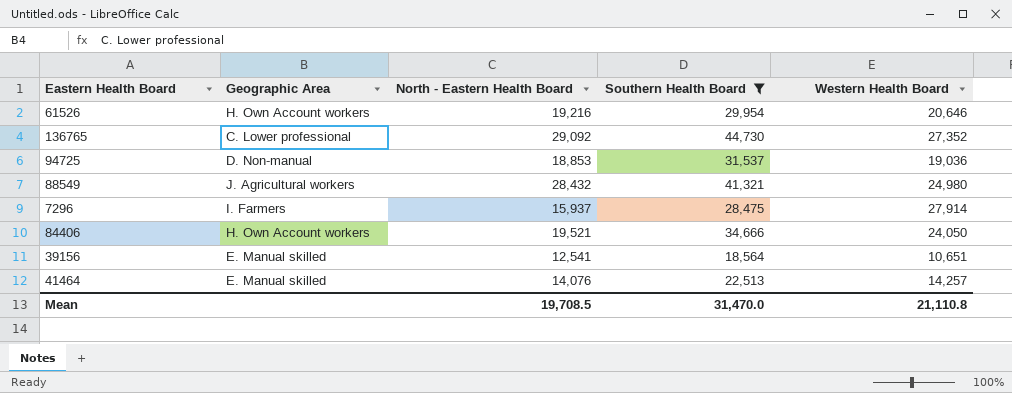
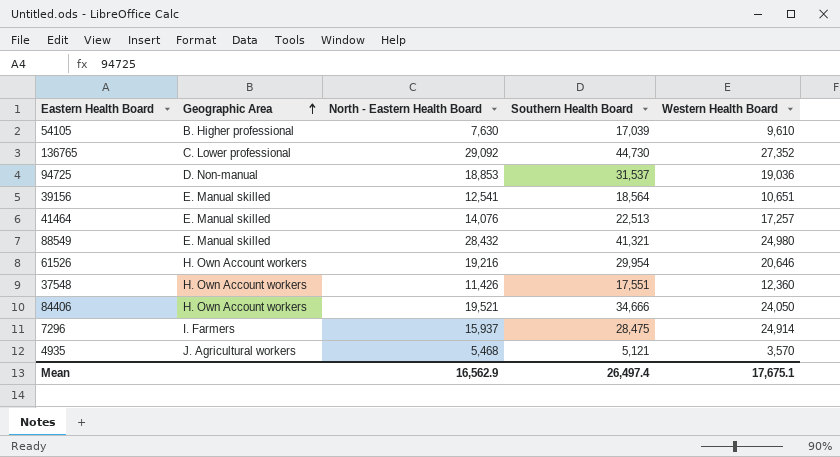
filter: Southern Health Board >= 18,564 -> none
row order: none -> Geographic Area ascending
41464 | Western Health Board: 14,257 -> 17,257
88549 | Geographic Area: J. Agricultural workers -> E. Manual skilled
7296 | Western Health Board: 27,914 -> 24,914
Mean | North - Eastern Health Board: 19,708.5 -> 16,562.9
Mean | Southern Health Board: 31,470.0 -> 26,497.4
Mean | Western Health Board: 21,110.8 -> 17,675.1

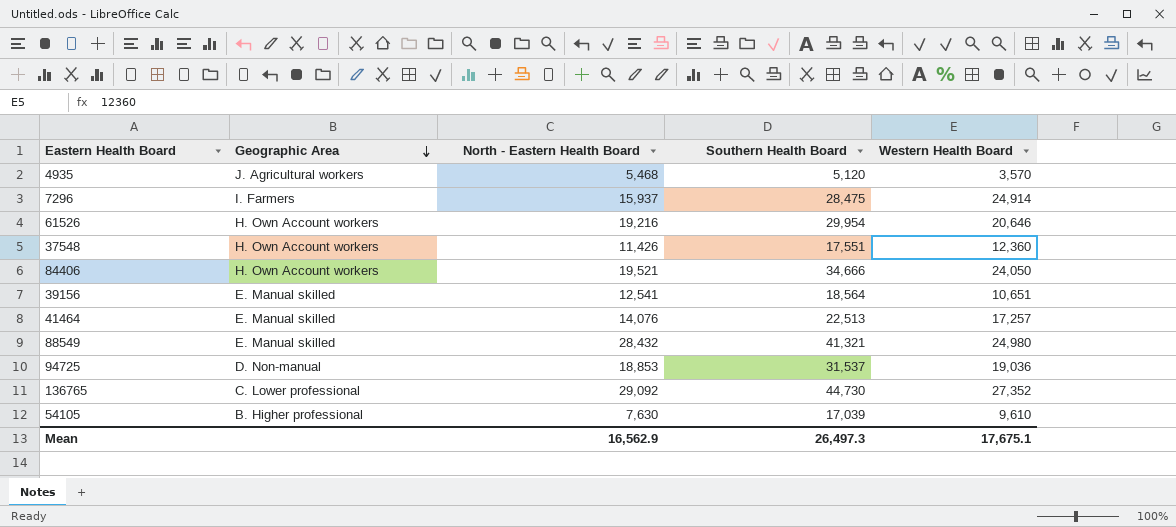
row order: Geographic Area ascending -> Geographic Area descending
4935 | Southern Health Board: 5,121 -> 5,120
Mean | Southern Health Board: 26,497.4 -> 26,497.3

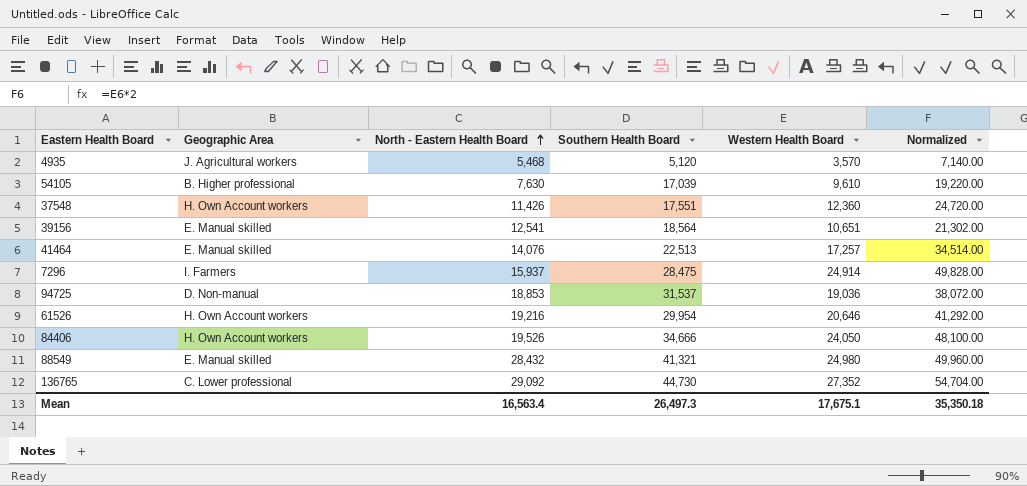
row order: Geographic Area descending -> North - Eastern Health Board ascending
column Normalized | formula: none -> [Western Health Board] * 2
84406 | North - Eastern Health Board: 19,521 -> 19,526
Mean | North - Eastern Health Board: 16,562.9 -> 16,563.4

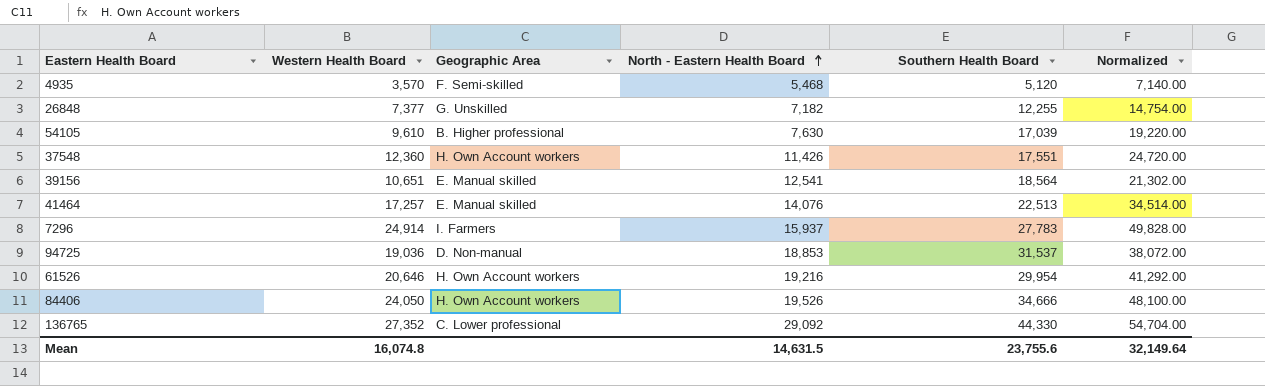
column Western Health Board | position: 5 -> 2
row 88549: E. Manual skilled | 28,432 | 41,321 | 24,980 | 49,960.00 -> none
4935 | Geographic Area: J. Agricultural workers -> F. Semi-skilled
row 26848: none -> 7,377 | G. Unskilled | 7,182 | 12,255 | 14,754.00
7296 | Southern Health Board: 28,475 -> 27,783
136765 | Southern Health Board: 44,730 -> 44,330
Mean | Western Health Board: 17,675.1 -> 16,074.8
Mean | North - Eastern Health Board: 16,563.4 -> 14,631.5
Mean | Southern Health Board: 26,497.3 -> 23,755.6
Mean | Normalized: 35,350.18 -> 32,149.64

